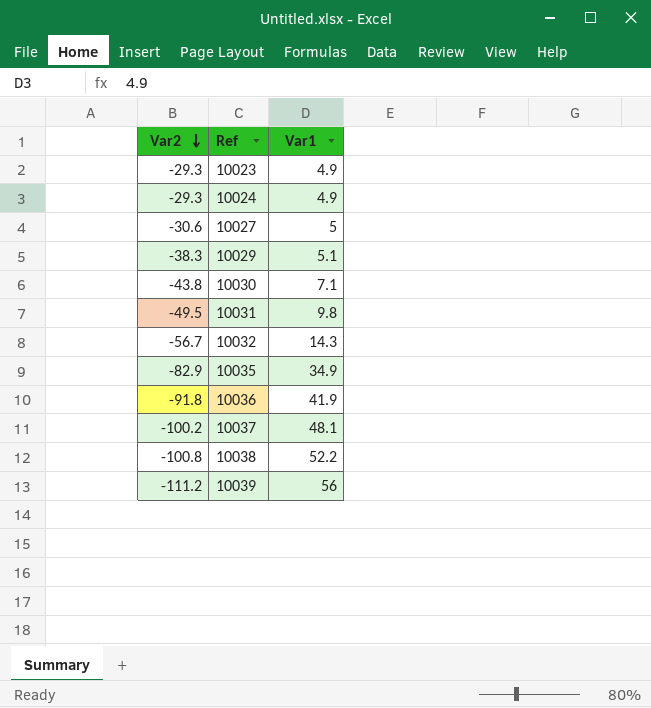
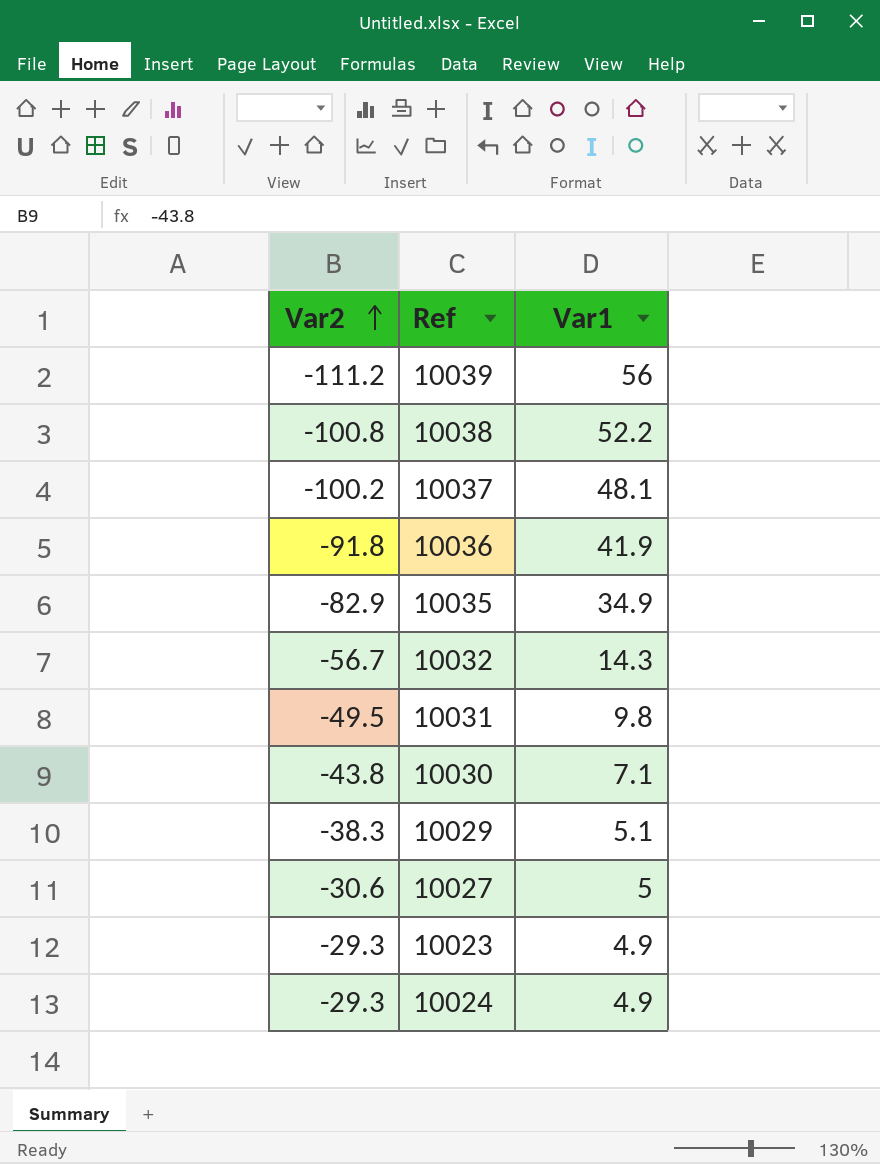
row order: Var2 descending -> Var2 ascending

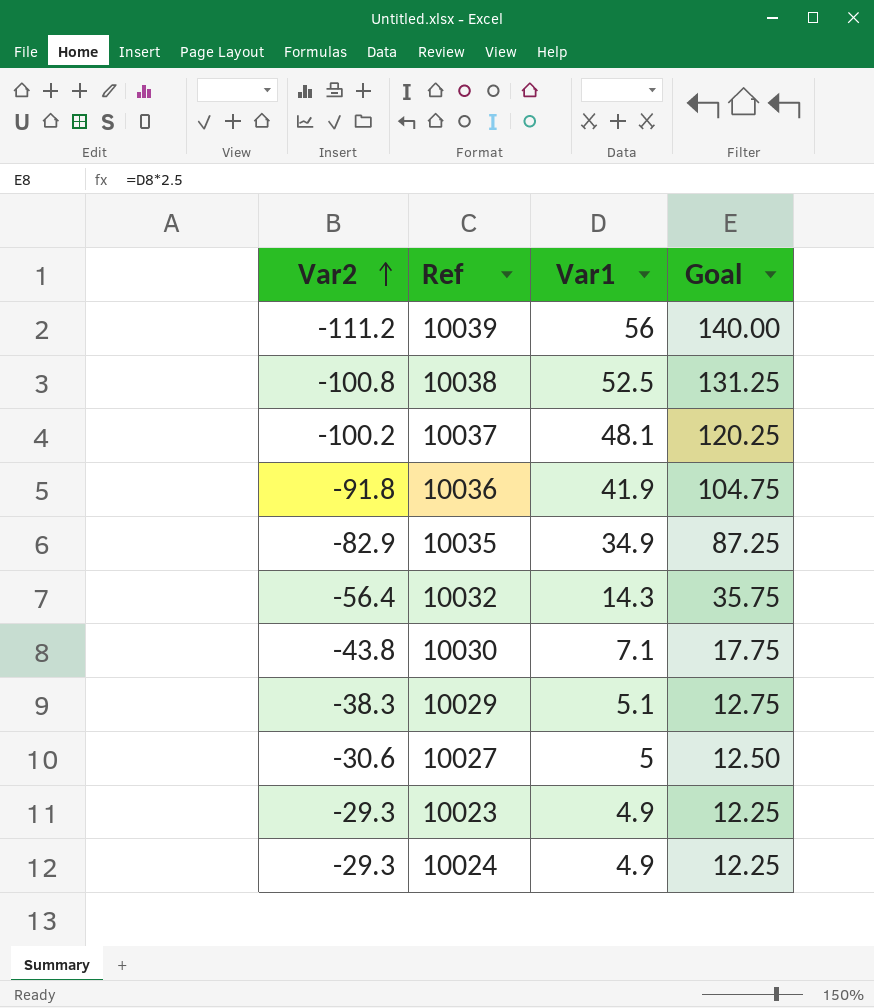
column Goal | formula: none -> [Var1] * 2.5
row 10031: -49.5 | 9.8 -> none
10038 | Var1: 52.2 -> 52.5
10032 | Var2: -56.7 -> -56.4

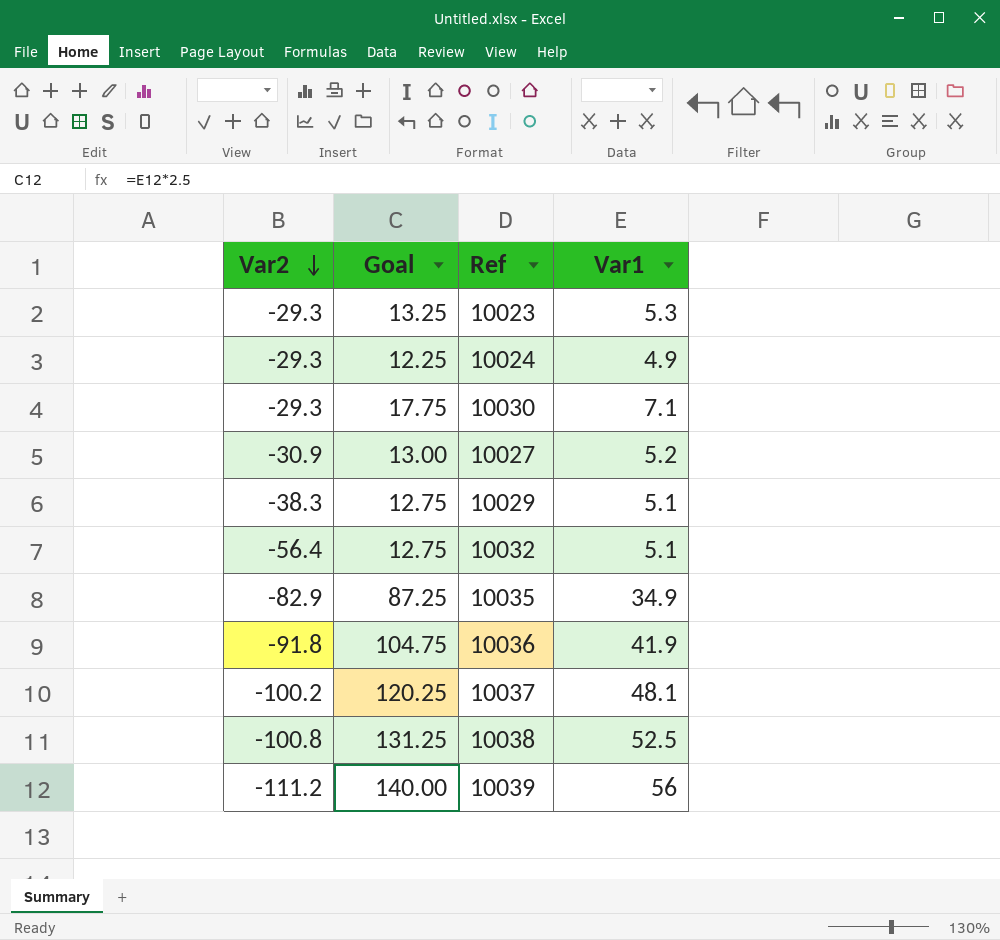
row order: Var2 ascending -> Var2 descending
column Goal | position: 4 -> 2
10023 | Goal: 12.25 -> 13.25
10023 | Var1: 4.9 -> 5.3
10030 | Var2: -43.8 -> -29.3
10027 | Var2: -30.6 -> -30.9
10027 | Goal: 12.50 -> 13.00
10027 | Var1: 5 -> 5.2
10032 | Goal: 35.75 -> 12.75
10032 | Var1: 14.3 -> 5.1

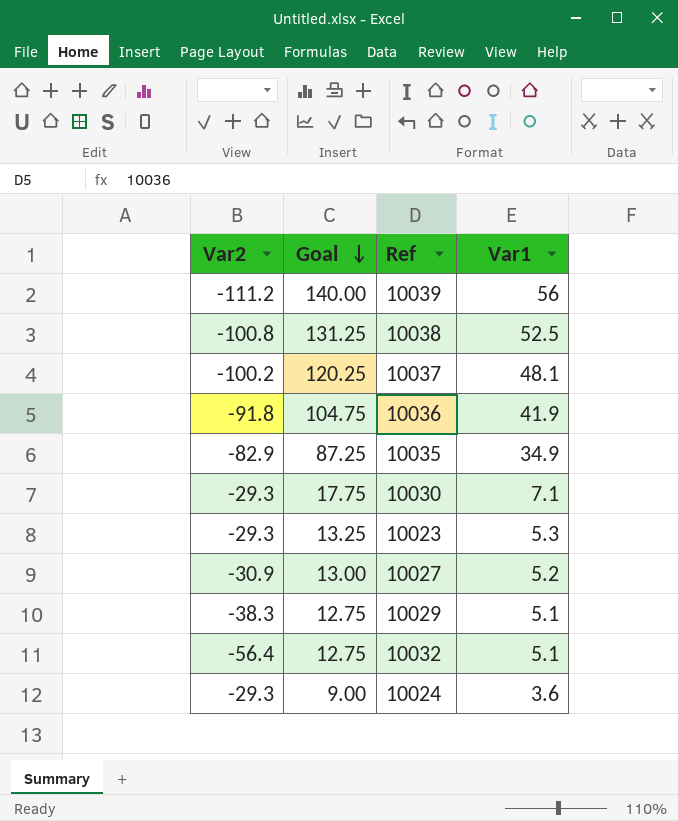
row order: Var2 descending -> Goal descending
10024 | Goal: 12.25 -> 9.00
10024 | Var1: 4.9 -> 3.6

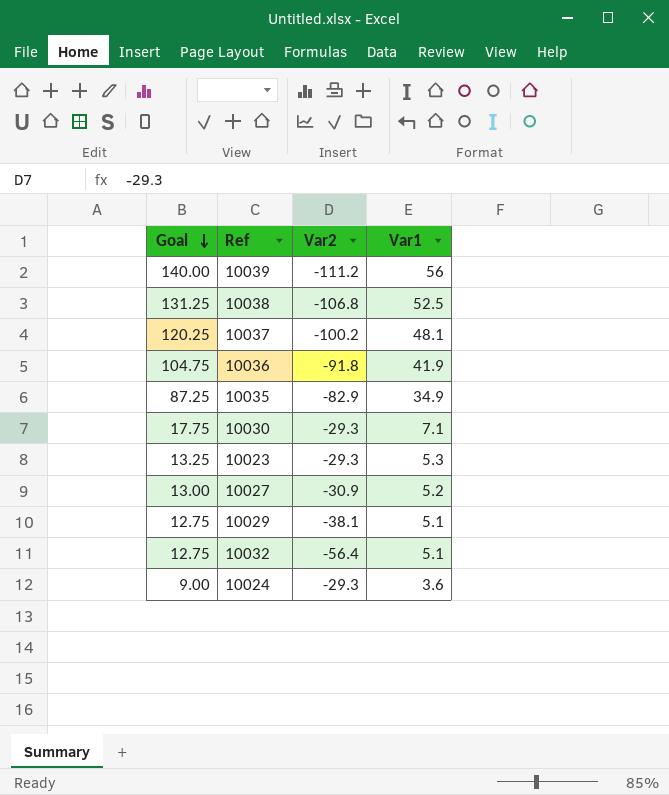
column Var2 | position: 1 -> 3
10038 | Var2: -100.8 -> -106.8
10029 | Var2: -38.3 -> -38.1

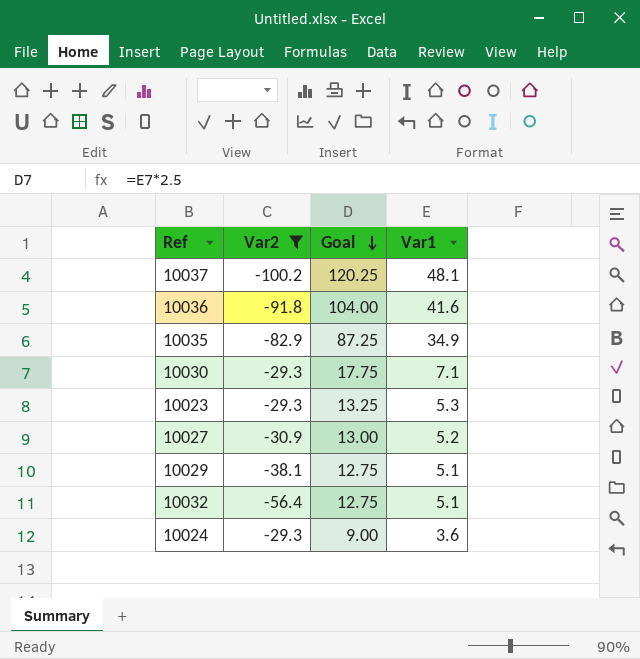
filter: none -> Var2 >= -100.2
column Goal | position: 1 -> 3
10036 | Goal: 104.75 -> 104.00
10036 | Var1: 41.9 -> 41.6

